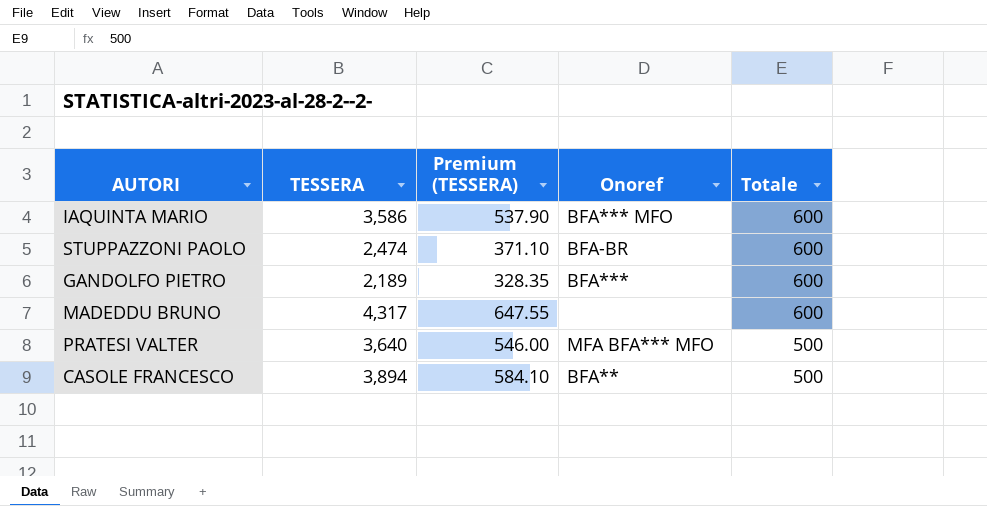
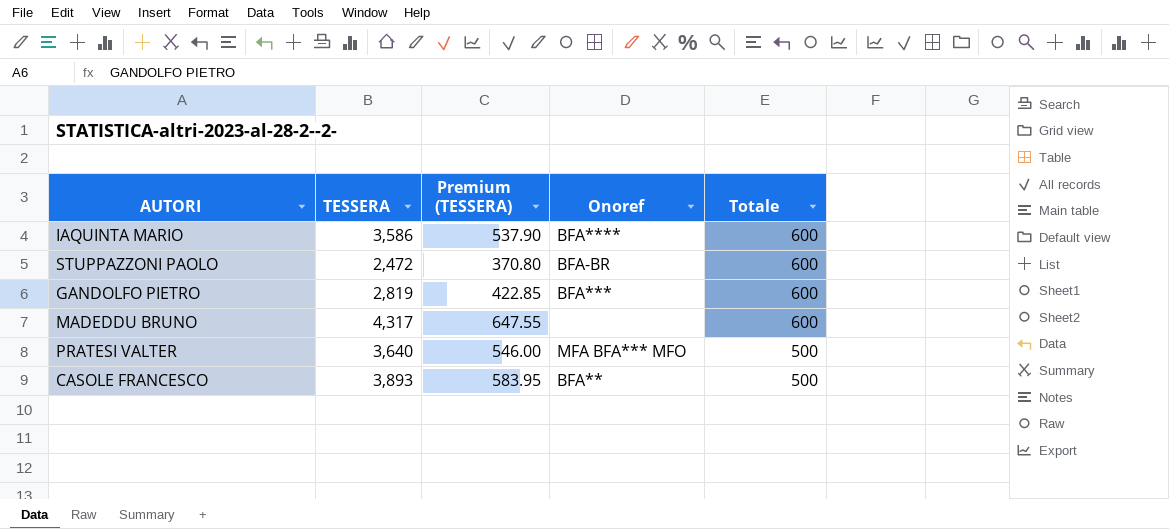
IAQUINTA MARIO | Onoref: BFA*** MFO -> BFA****
STUPPAZZONI PAOLO | TESSERA: 2,474 -> 2,472
STUPPAZZONI PAOLO | Premium (TESSERA): 371.10 -> 370.80
GANDOLFO PIETRO | TESSERA: 2,189 -> 2,819
GANDOLFO PIETRO | Premium (TESSERA): 328.35 -> 422.85
CASOLE FRANCESCO | TESSERA: 3,894 -> 3,893
CASOLE FRANCESCO | Premium (TESSERA): 584.10 -> 583.95

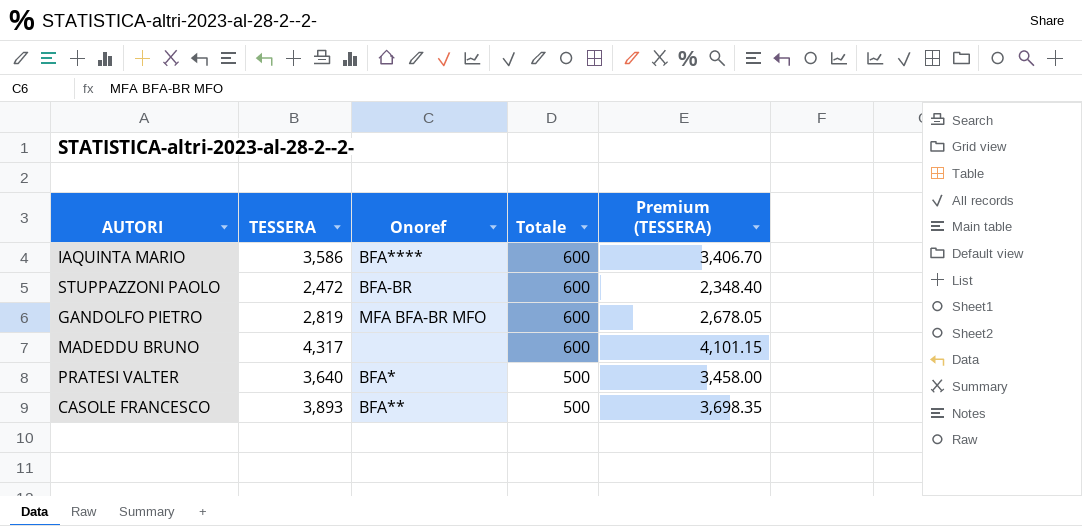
column Premium (TESSERA) | formula: [TESSERA] * 0.15 -> [TESSERA] * 0.95
column Premium (TESSERA) | position: 3 -> 5
GANDOLFO PIETRO | Onoref: BFA*** -> MFA BFA-BR MFO
PRATESI VALTER | Onoref: MFA BFA*** MFO -> BFA*

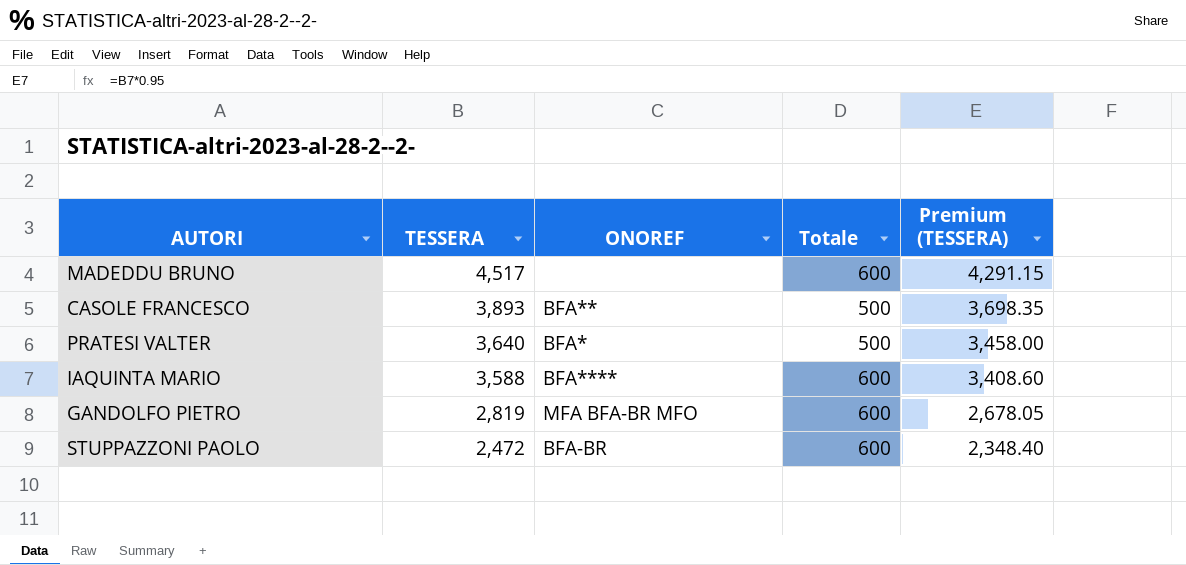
row order: Totale descending -> TESSERA descending
column name: Onoref -> ONOREF
MADEDDU BRUNO | TESSERA: 4,317 -> 4,517
MADEDDU BRUNO | Premium (TESSERA): 4,101.15 -> 4,291.15
IAQUINTA MARIO | TESSERA: 3,586 -> 3,588
IAQUINTA MARIO | Premium (TESSERA): 3,406.70 -> 3,408.60

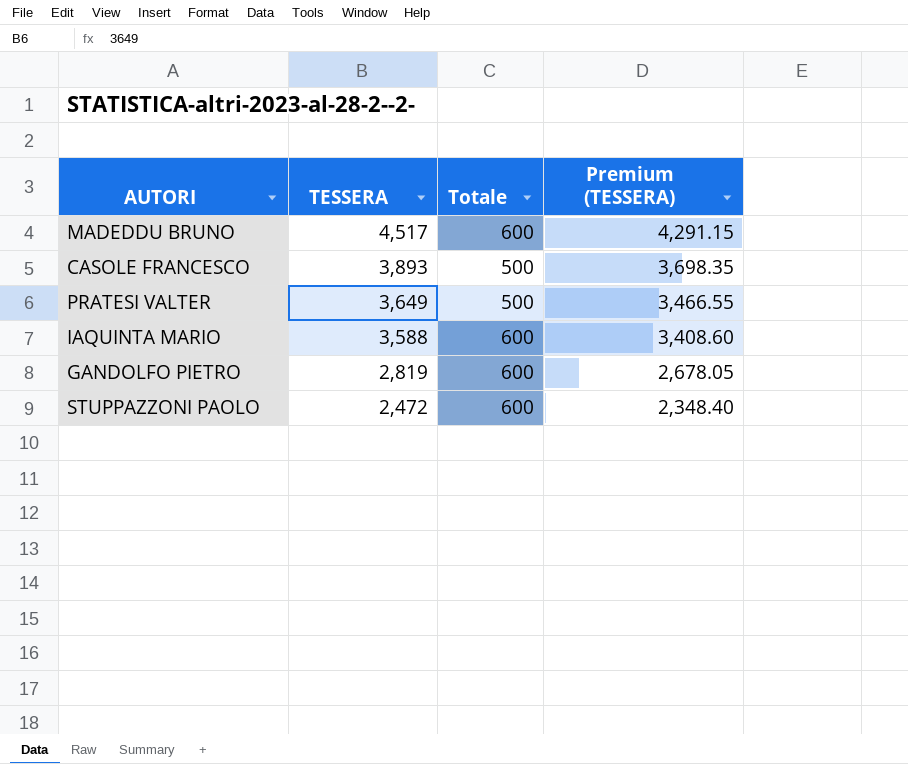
column ONOREF | position: 3 -> none
PRATESI VALTER | TESSERA: 3,640 -> 3,649
PRATESI VALTER | Premium (TESSERA): 3,458.00 -> 3,466.55

